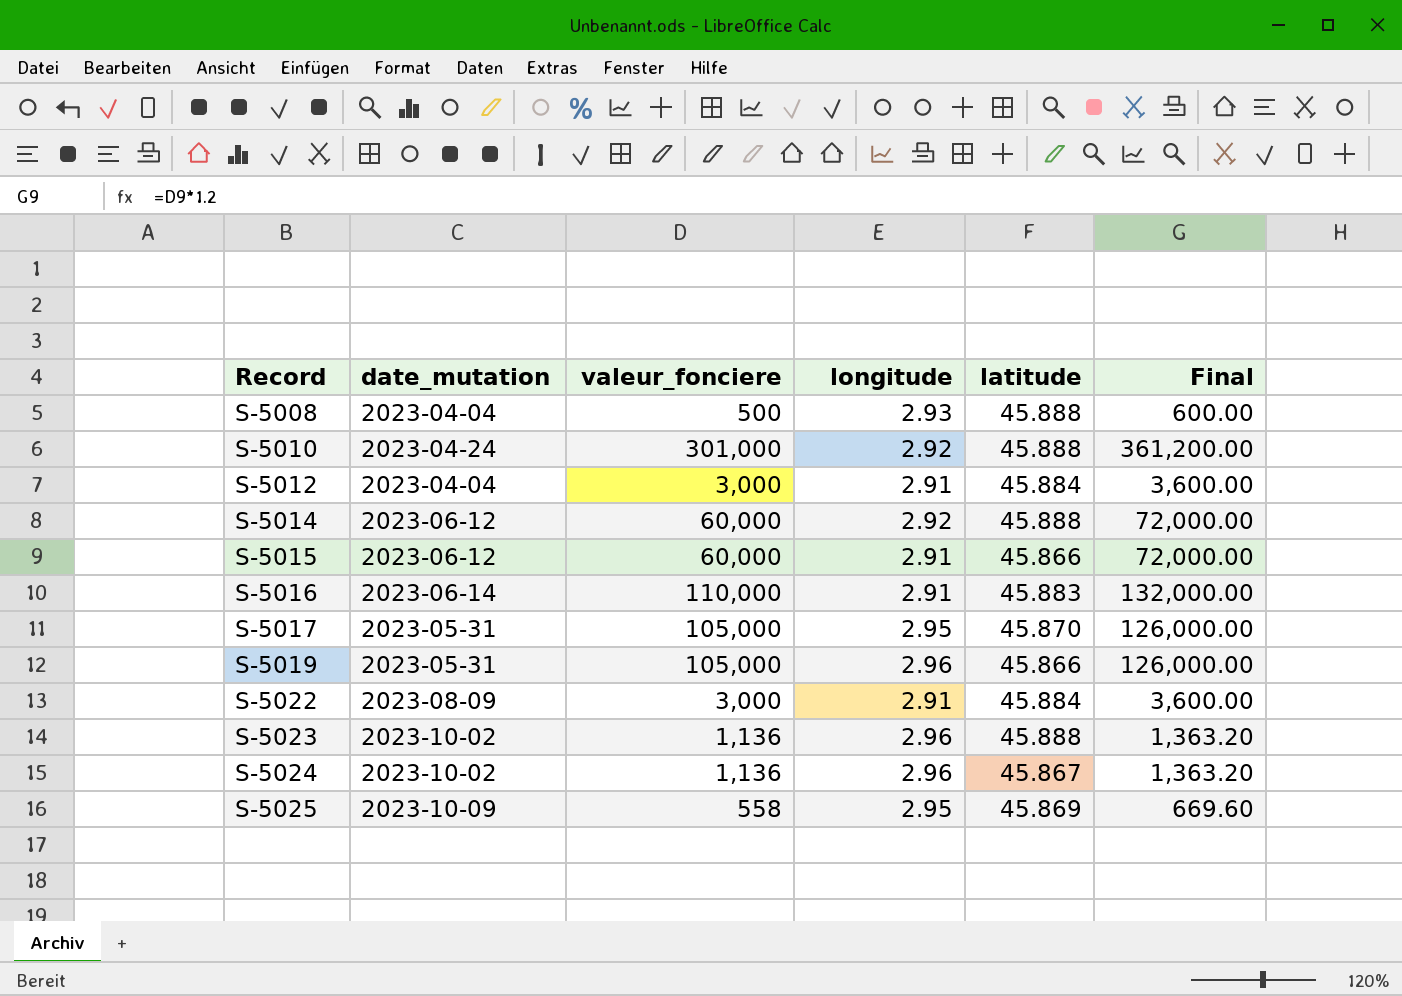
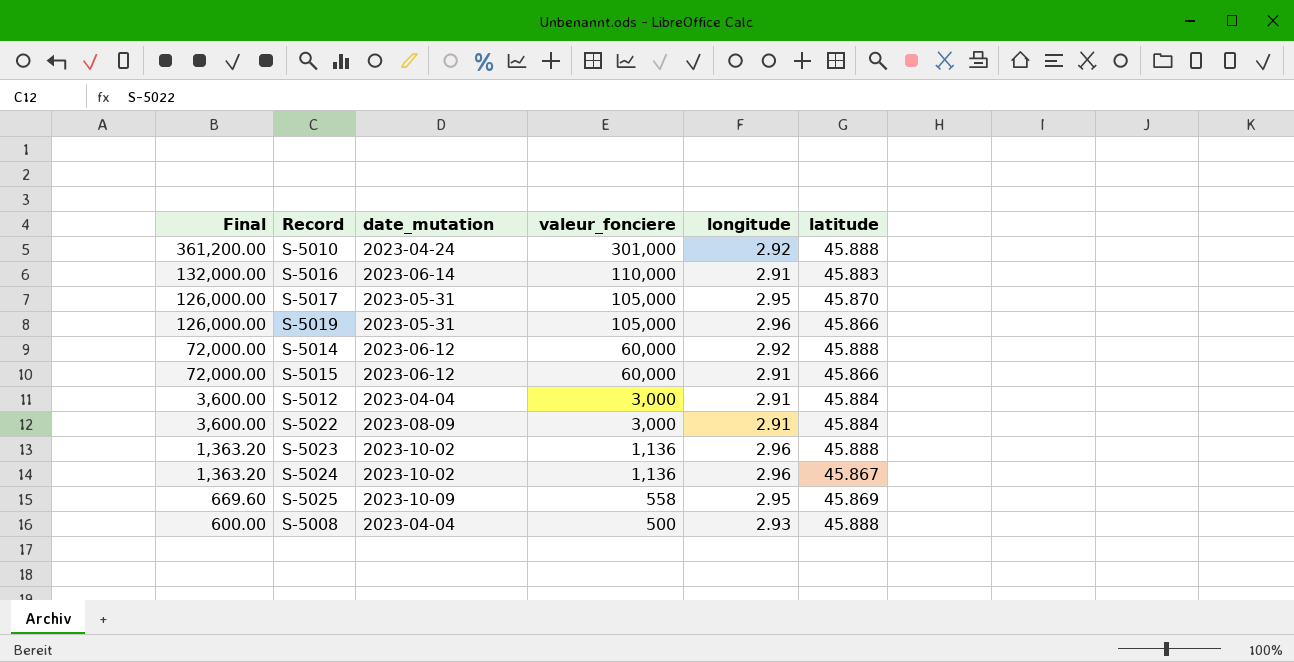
row order: Record ascending -> Final descending
column Final | position: 6 -> 1

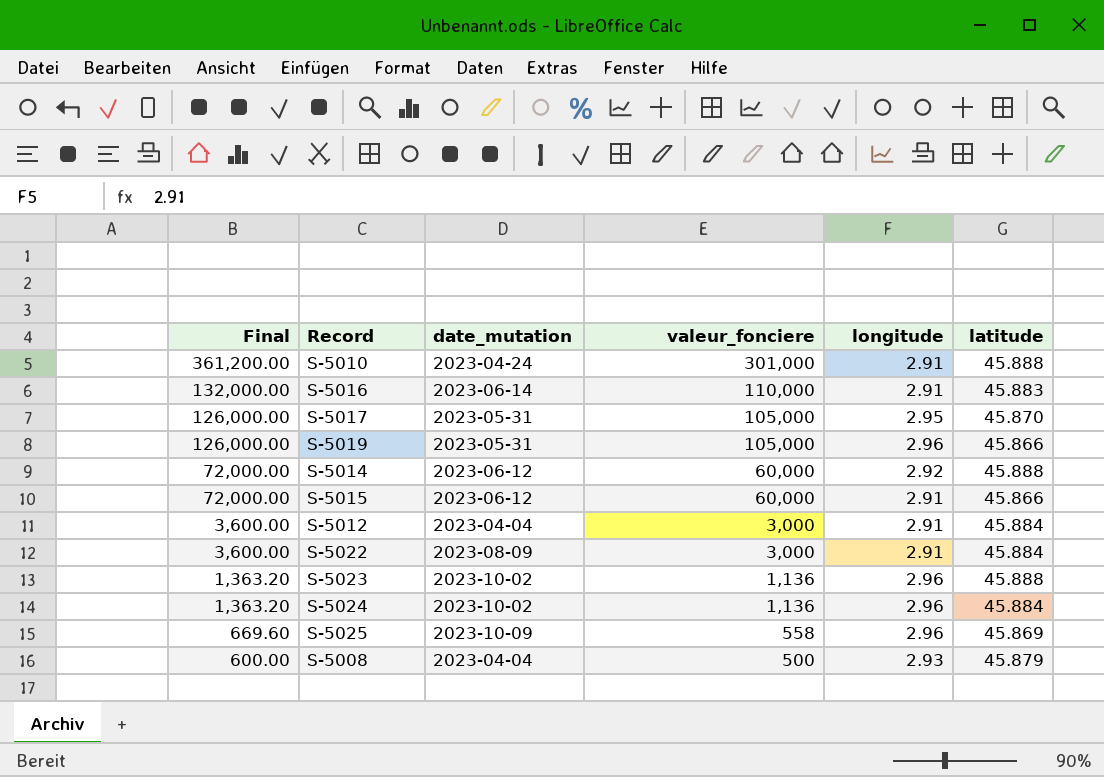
S-5010 | longitude: 2.92 -> 2.91
S-5024 | latitude: 45.867 -> 45.884
S-5025 | longitude: 2.95 -> 2.96
S-5008 | latitude: 45.888 -> 45.879

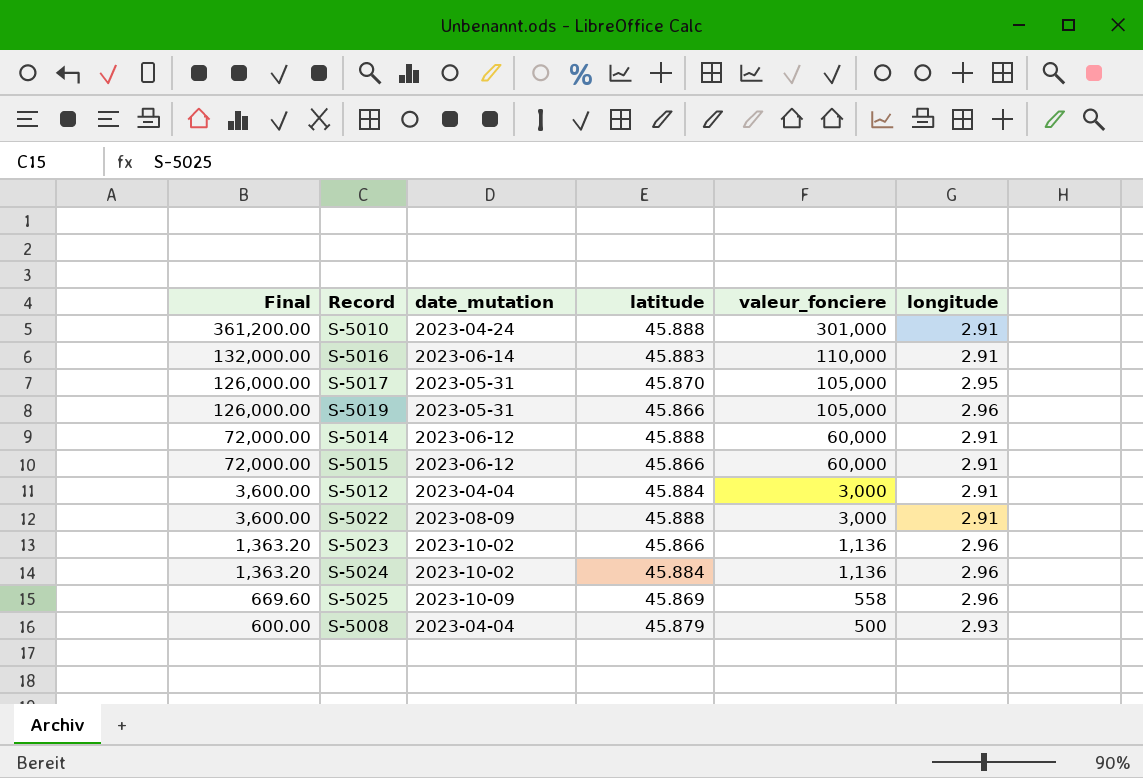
column latitude | position: 6 -> 4
S-5014 | longitude: 2.92 -> 2.91
S-5022 | latitude: 45.884 -> 45.888
S-5023 | latitude: 45.888 -> 45.866

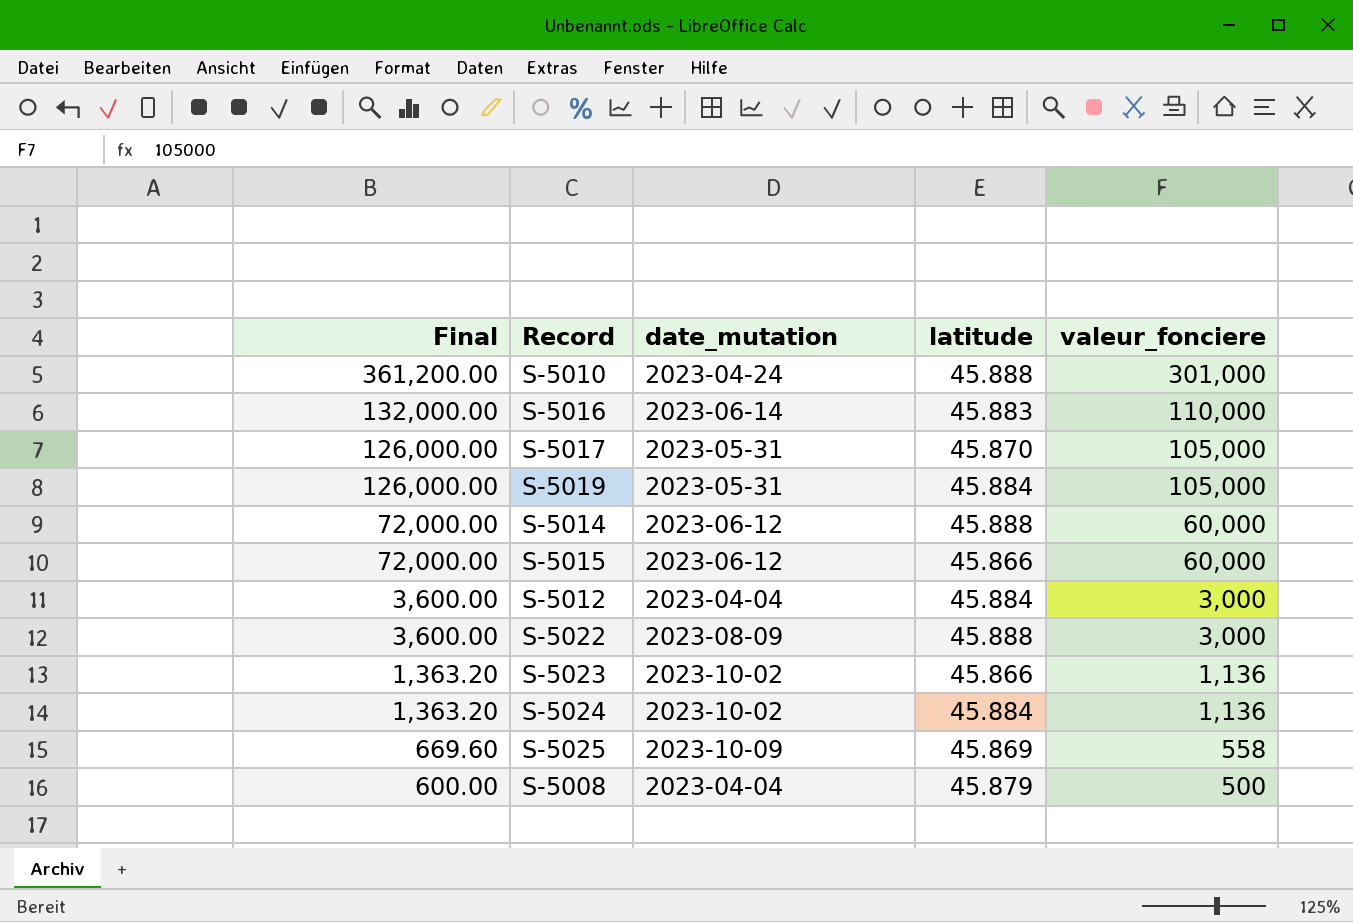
column longitude | position: 6 -> none
S-5019 | latitude: 45.866 -> 45.884

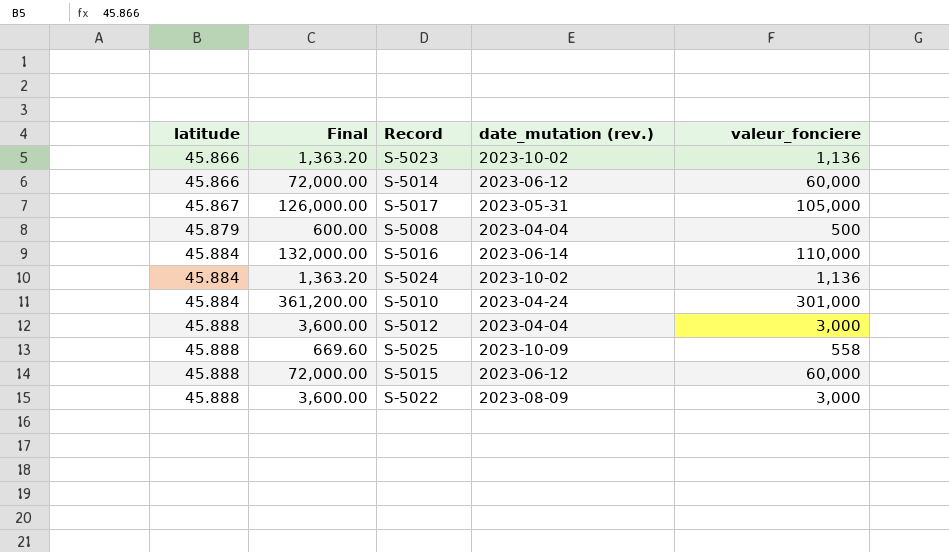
row order: Final descending -> latitude ascending
column latitude | position: 4 -> 1
column name: date_mutation -> date_mutation (rev.)
row S-5019: 126,000.00 | 2023-05-31 | 45.884 | 105,000 -> none
S-5014 | latitude: 45.888 -> 45.866
S-5017 | latitude: 45.870 -> 45.867
S-5016 | latitude: 45.883 -> 45.884
S-5010 | latitude: 45.888 -> 45.884
S-5012 | latitude: 45.884 -> 45.888
S-5025 | latitude: 45.869 -> 45.888
S-5015 | latitude: 45.866 -> 45.888

